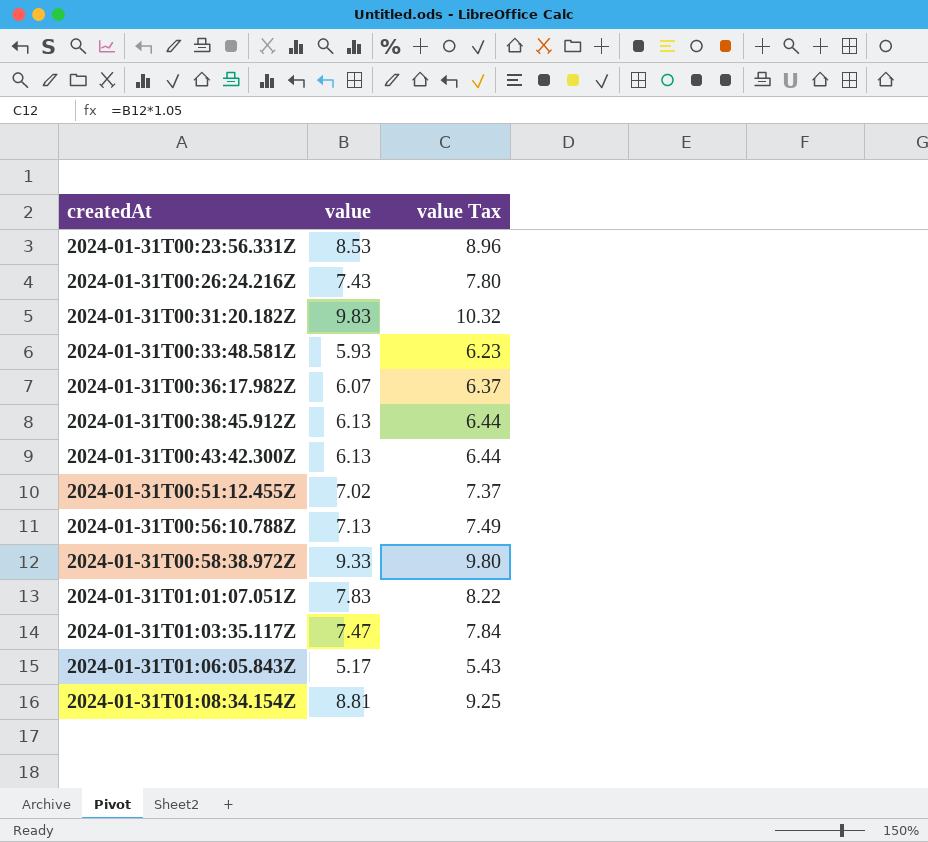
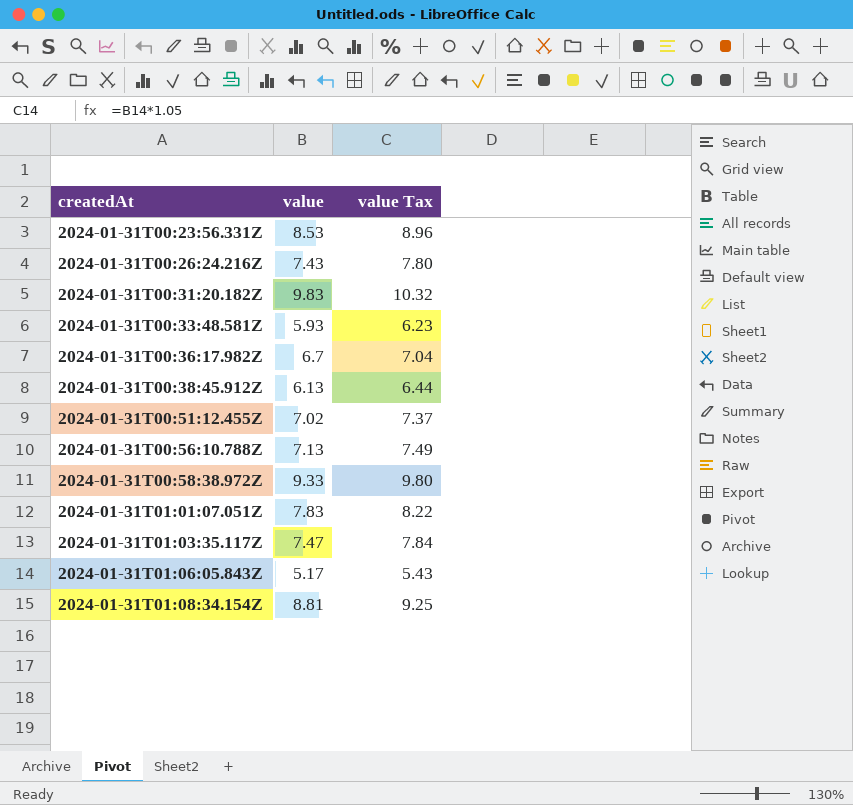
row 2024-01-31T00:43:42.300Z: 6.13 | 6.44 -> none
2024-01-31T00:36:17.982Z | value: 6.07 -> 6.7
2024-01-31T00:36:17.982Z | value Tax: 6.37 -> 7.04

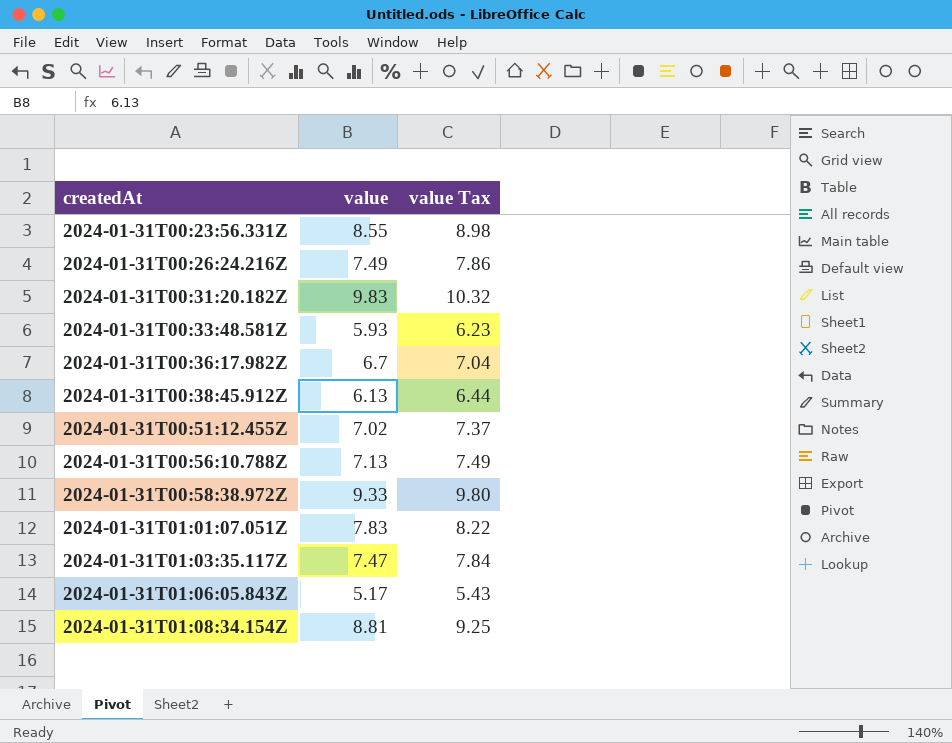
2024-01-31T00:23:56.331Z | value: 8.53 -> 8.55
2024-01-31T00:23:56.331Z | value Tax: 8.96 -> 8.98
2024-01-31T00:26:24.216Z | value: 7.43 -> 7.49
2024-01-31T00:26:24.216Z | value Tax: 7.80 -> 7.86

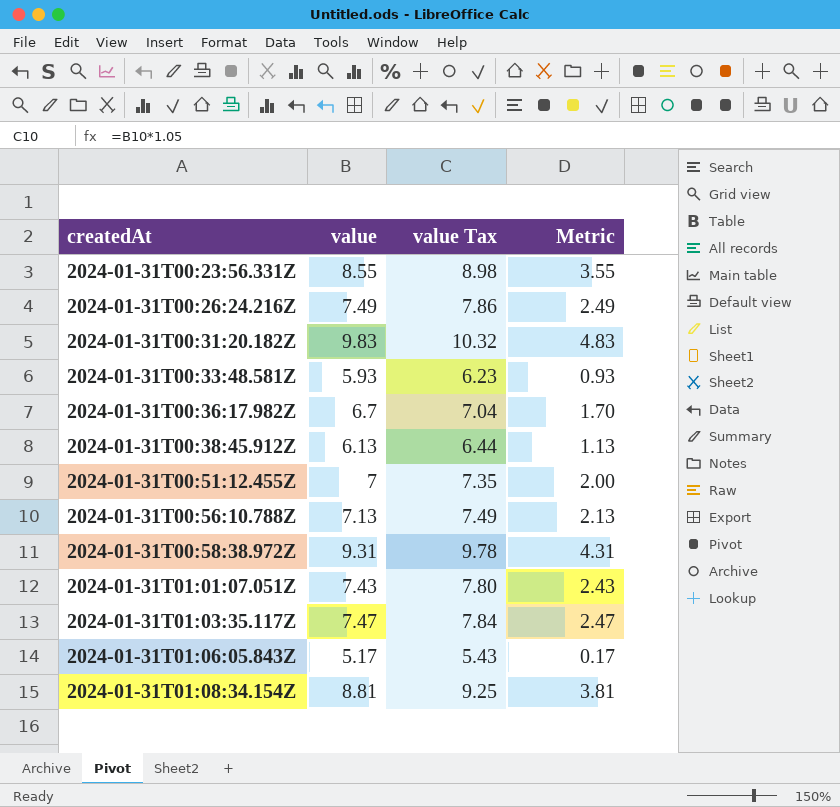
column Metric | formula: none -> [value] - 5
2024-01-31T00:51:12.455Z | value: 7.02 -> 7
2024-01-31T00:51:12.455Z | value Tax: 7.37 -> 7.35
2024-01-31T00:58:38.972Z | value: 9.33 -> 9.31
2024-01-31T00:58:38.972Z | value Tax: 9.80 -> 9.78
2024-01-31T01:01:07.051Z | value: 7.83 -> 7.43
2024-01-31T01:01:07.051Z | value Tax: 8.22 -> 7.80

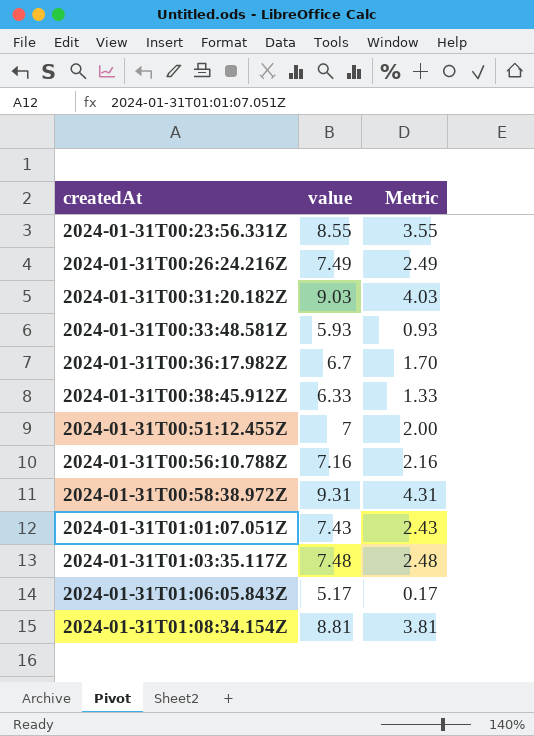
column value Tax | formula: [value] * 1.05 -> none
2024-01-31T00:31:20.182Z | value: 9.83 -> 9.03
2024-01-31T00:31:20.182Z | Metric: 4.83 -> 4.03
2024-01-31T00:38:45.912Z | value: 6.13 -> 6.33
2024-01-31T00:38:45.912Z | Metric: 1.13 -> 1.33
2024-01-31T00:56:10.788Z | value: 7.13 -> 7.16
2024-01-31T00:56:10.788Z | Metric: 2.13 -> 2.16
2024-01-31T01:03:35.117Z | value: 7.47 -> 7.48
2024-01-31T01:03:35.117Z | Metric: 2.47 -> 2.48

